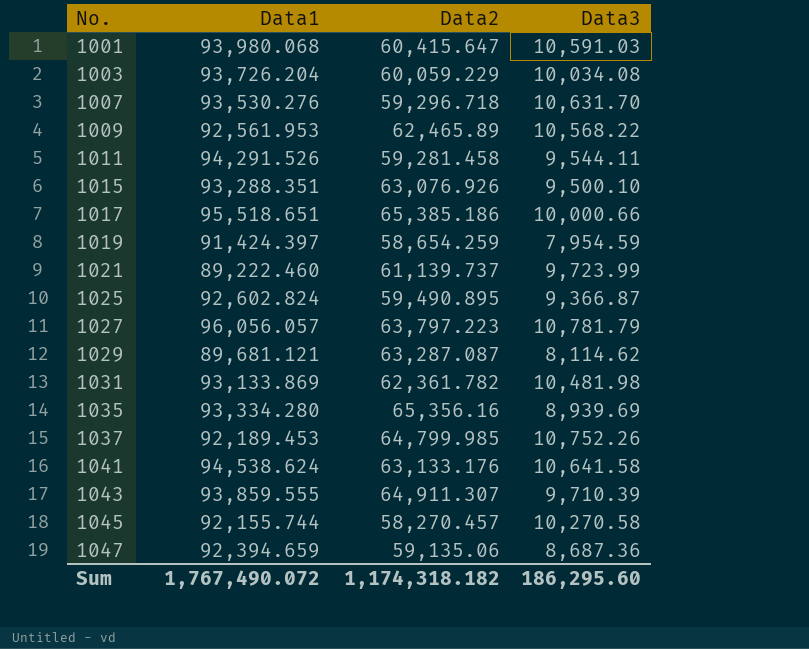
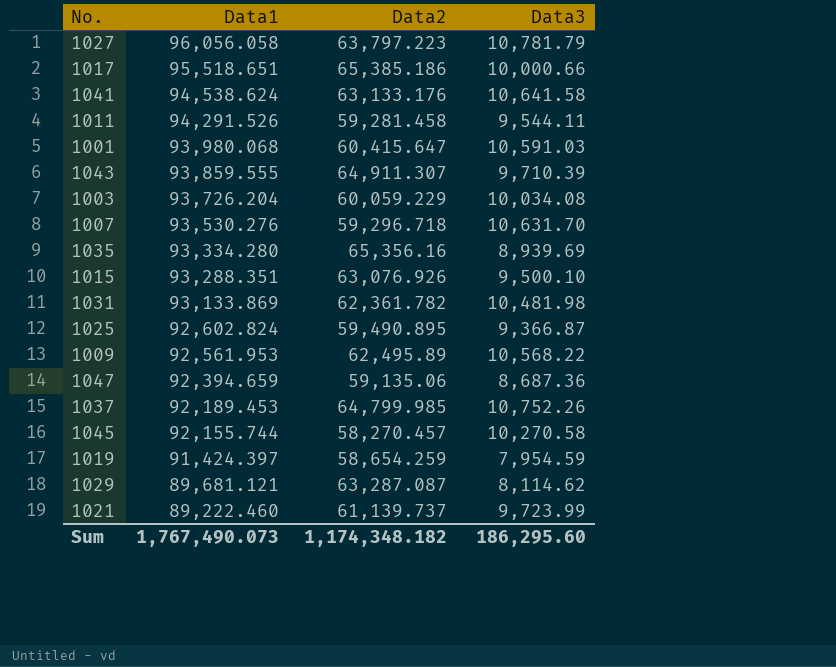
row order: No. ascending -> Data1 descending
1027 | Data1: 96,056.057 -> 96,056.058
1009 | Data2: 62,465.89 -> 62,495.89
Sum | Data1: 1,767,490.072 -> 1,767,490.073
Sum | Data2: 1,174,318.182 -> 1,174,348.182

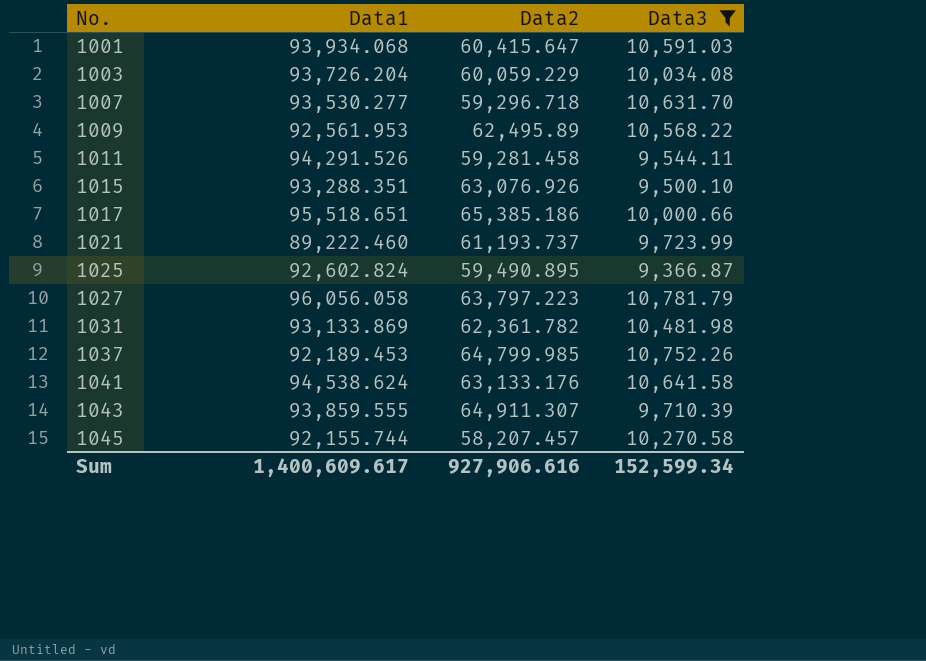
filter: none -> Data3 >= 9,366.87
row order: Data1 descending -> No. ascending
1001 | Data1: 93,980.068 -> 93,934.068
1007 | Data1: 93,530.276 -> 93,530.277
1021 | Data2: 61,139.737 -> 61,193.737
1045 | Data2: 58,270.457 -> 58,207.457
Sum | Data1: 1,767,490.073 -> 1,400,609.617
Sum | Data2: 1,174,348.182 -> 927,906.616
Sum | Data3: 186,295.60 -> 152,599.34

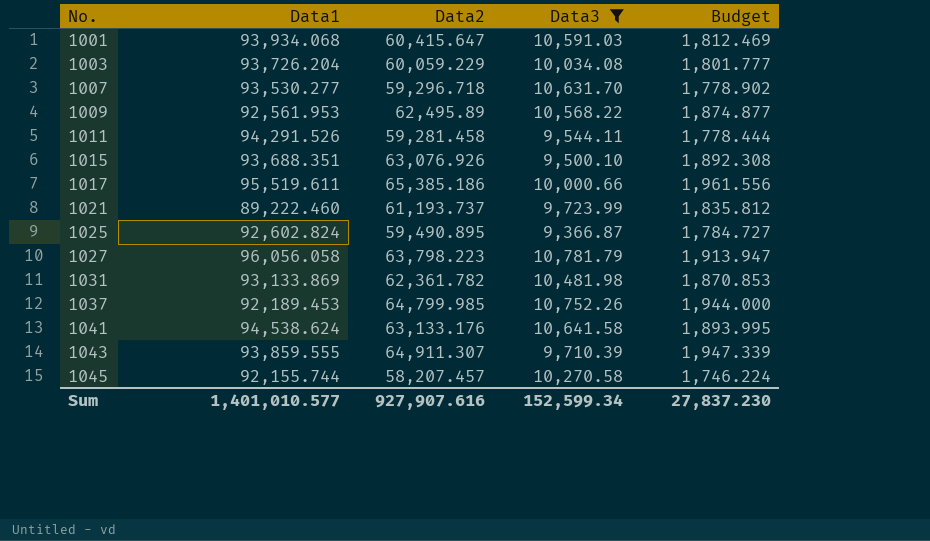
column Budget | formula: none -> [Data2] * 0.03
1015 | Data1: 93,288.351 -> 93,688.351
1017 | Data1: 95,518.651 -> 95,519.611
1027 | Data2: 63,797.223 -> 63,798.223
Sum | Data1: 1,400,609.617 -> 1,401,010.577
Sum | Data2: 927,906.616 -> 927,907.616

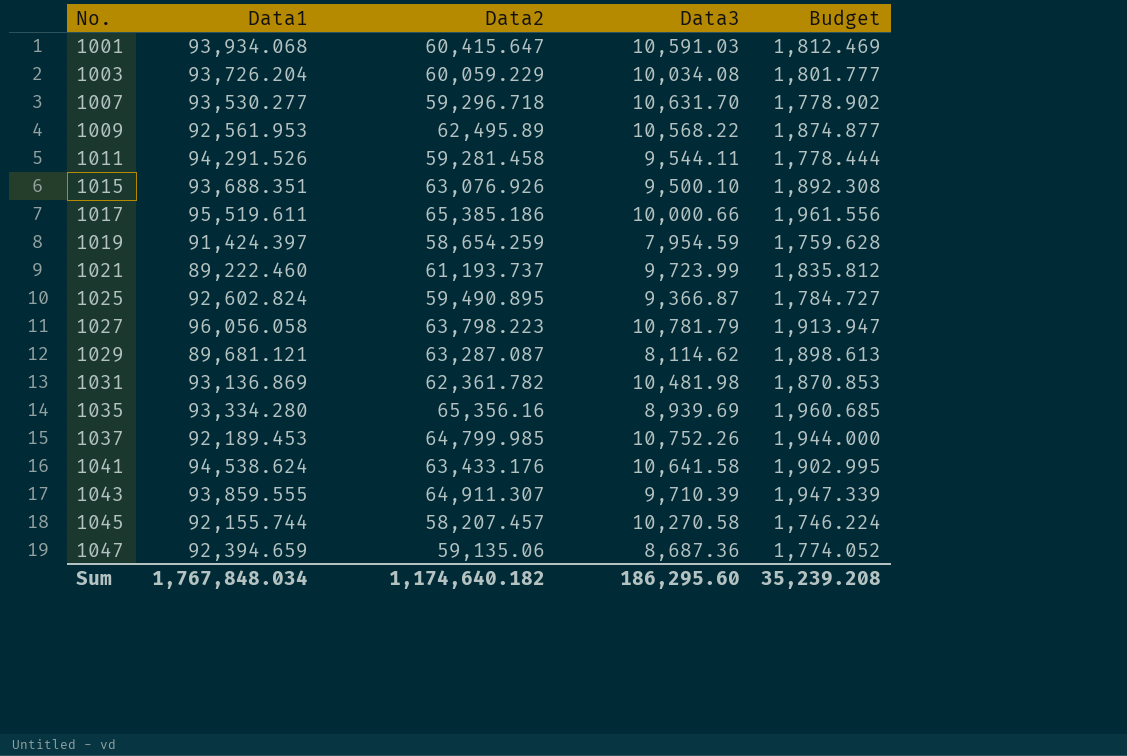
filter: Data3 >= 9,366.87 -> none
1031 | Data1: 93,133.869 -> 93,136.869
1041 | Data2: 63,133.176 -> 63,433.176
1041 | Budget: 1,893.995 -> 1,902.995
Sum | Data1: 1,401,010.577 -> 1,767,848.034
Sum | Data2: 927,907.616 -> 1,174,640.182
Sum | Data3: 152,599.34 -> 186,295.60
Sum | Budget: 27,837.230 -> 35,239.208

